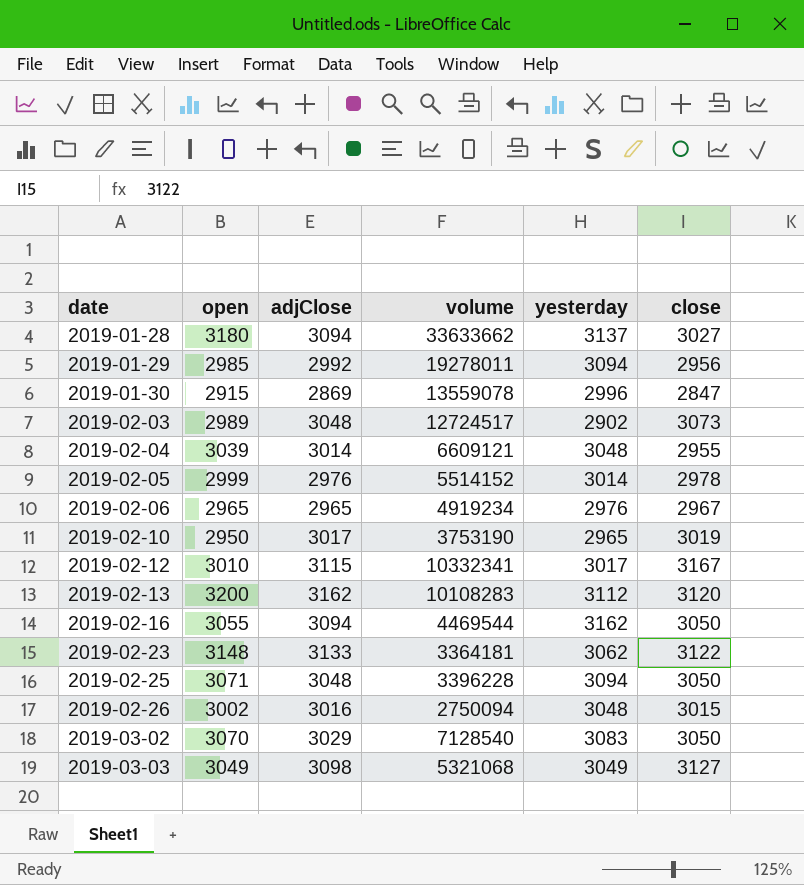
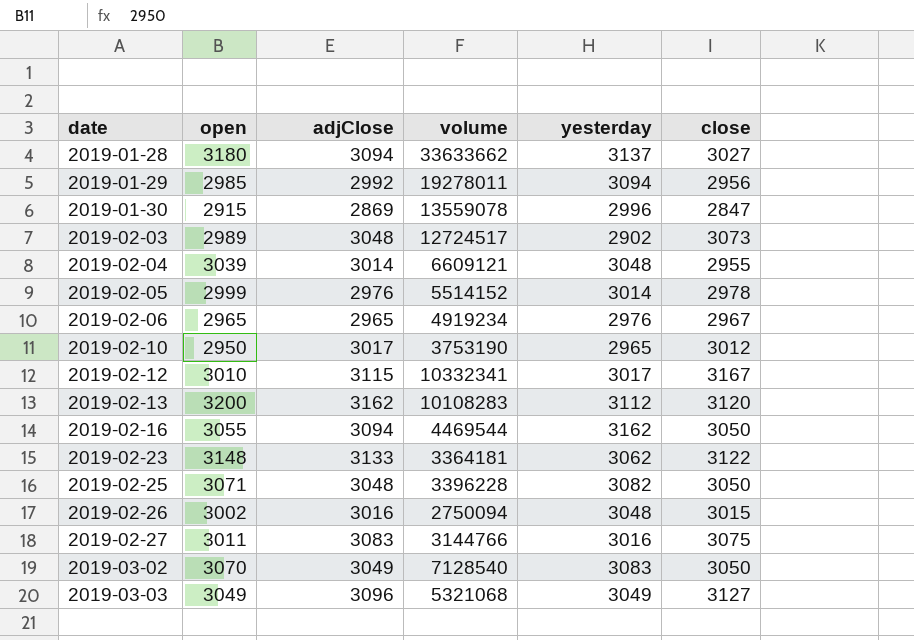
2019-02-10 | close: 3019 -> 3012
2019-02-25 | yesterday: 3094 -> 3082
row 2019-02-27: none -> 3011 | 3083 | 3144766 | 3016 | 3075
2019-03-02 | adjClose: 3029 -> 3049
2019-03-03 | adjClose: 3098 -> 3096

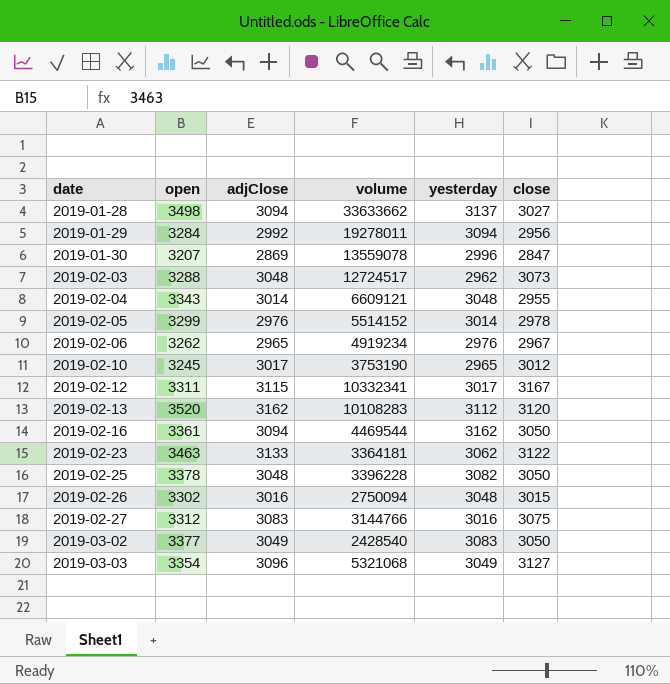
2019-01-28 | open: 3180 -> 3498
2019-01-29 | open: 2985 -> 3284
2019-01-30 | open: 2915 -> 3207
2019-02-03 | open: 2989 -> 3288
2019-02-03 | yesterday: 2902 -> 2962
2019-02-04 | open: 3039 -> 3343
2019-02-05 | open: 2999 -> 3299
2019-02-06 | open: 2965 -> 3262
2019-02-10 | open: 2950 -> 3245
2019-02-12 | open: 3010 -> 3311
2019-02-13 | open: 3200 -> 3520
2019-02-16 | open: 3055 -> 3361
2019-02-23 | open: 3148 -> 3463
2019-02-25 | open: 3071 -> 3378
2019-02-26 | open: 3002 -> 3302
2019-02-27 | open: 3011 -> 3312
2019-03-02 | open: 3070 -> 3377
2019-03-02 | volume: 7128540 -> 2428540
2019-03-03 | open: 3049 -> 3354

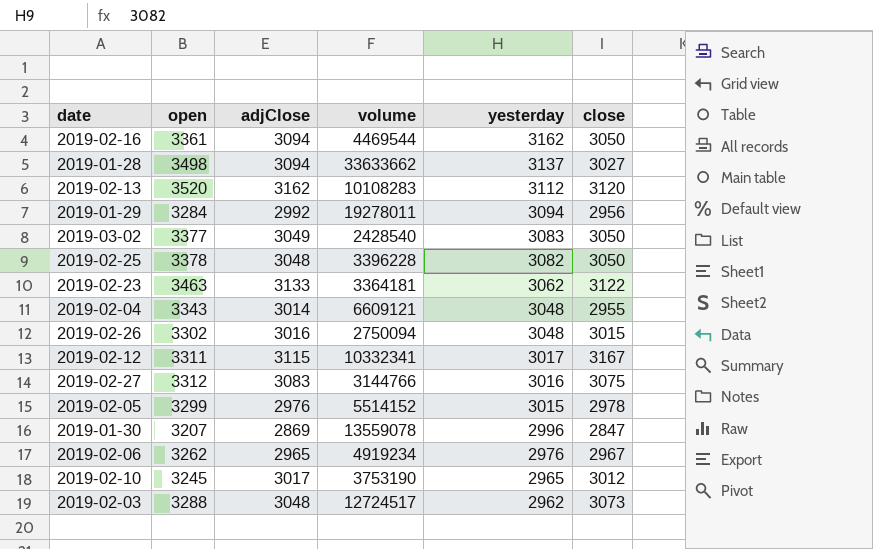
row order: date ascending -> yesterday descending
row 2019-03-03: 3354 | 3096 | 5321068 | 3049 | 3127 -> none
2019-02-05 | yesterday: 3014 -> 3015

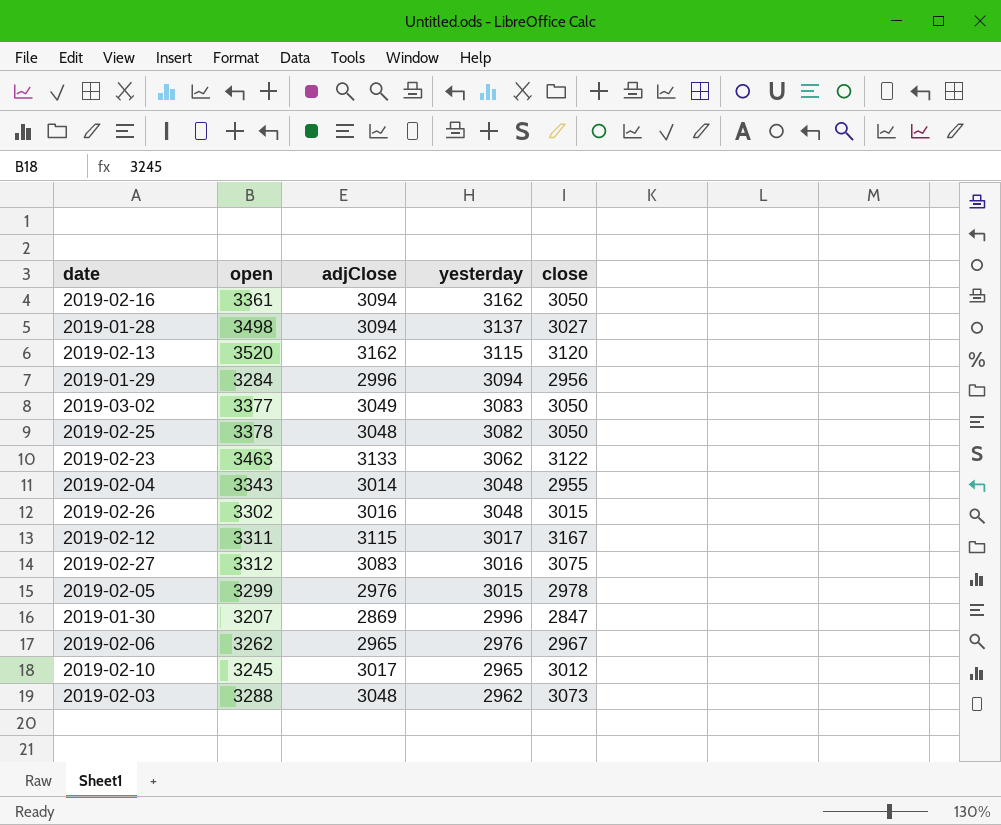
column volume | position: 4 -> none
2019-02-13 | yesterday: 3112 -> 3115
2019-01-29 | adjClose: 2992 -> 2996

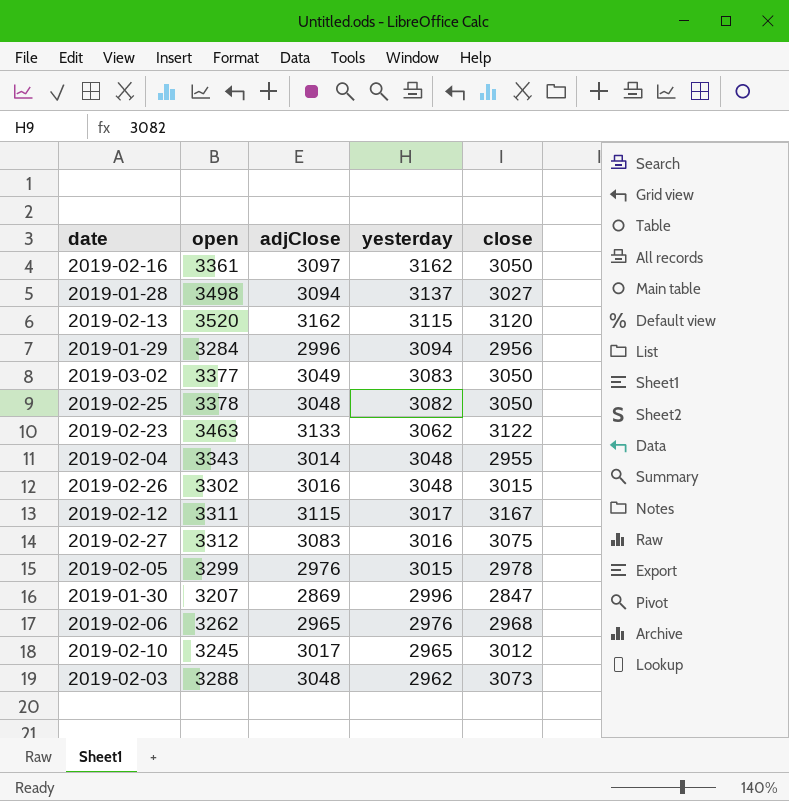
2019-02-16 | adjClose: 3094 -> 3097
2019-02-06 | close: 2967 -> 2968

